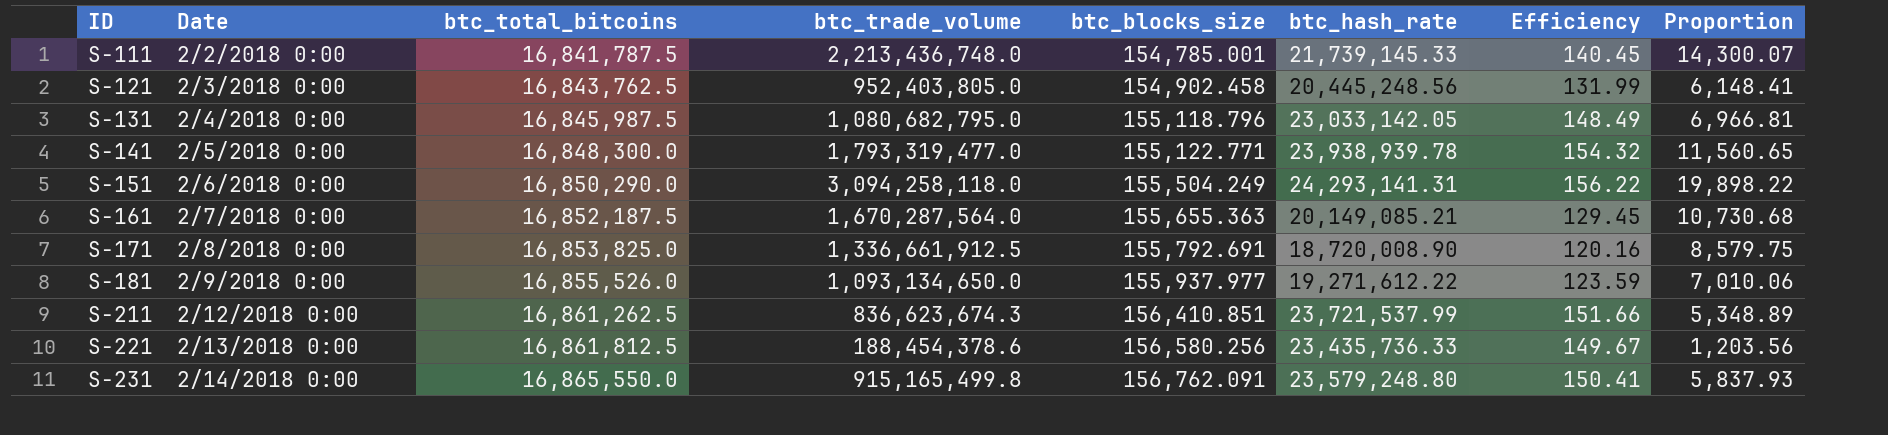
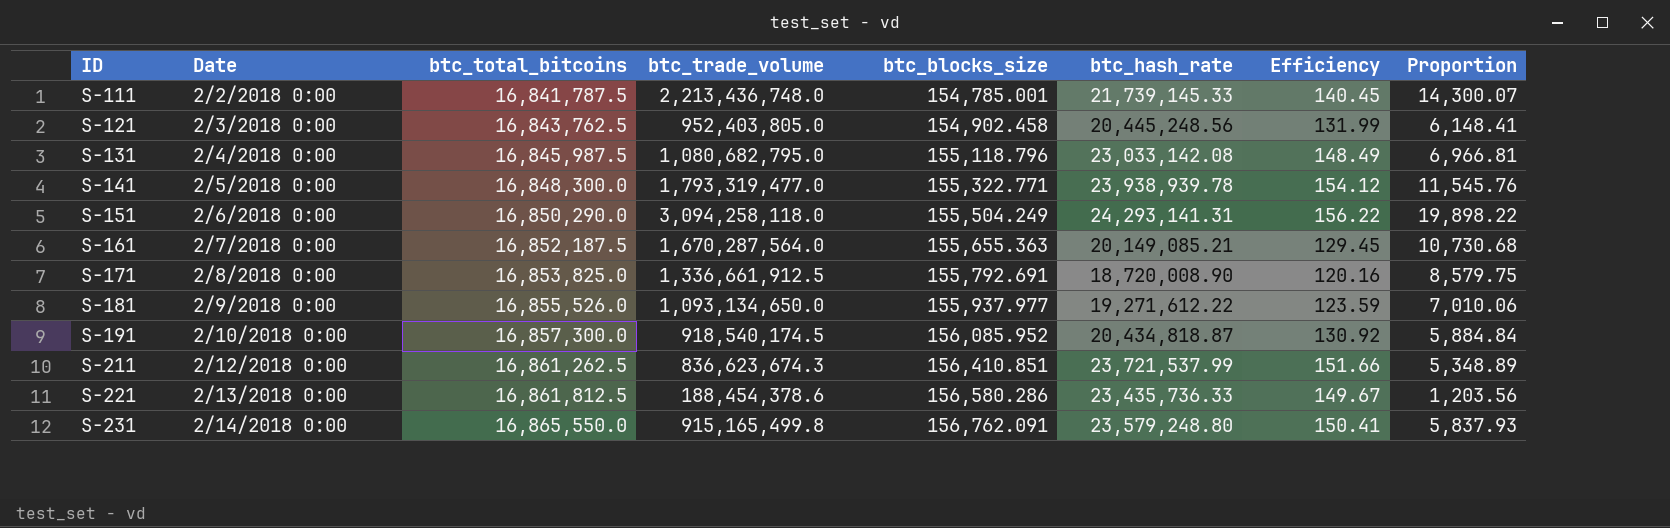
S-131 | btc_hash_rate: 23,033,142.05 -> 23,033,142.08
S-141 | btc_blocks_size: 155,122.771 -> 155,322.771
S-141 | Efficiency: 154.32 -> 154.12
S-141 | Proportion: 11,560.65 -> 11,545.76
row S-191: none -> 2/10/2018 0:00 | 16,857,300.0 | 918,540,174.5 | 156,085.952 | 20,434,818.87 | 130.92 | 5,884.84
S-221 | btc_blocks_size: 156,580.256 -> 156,580.286

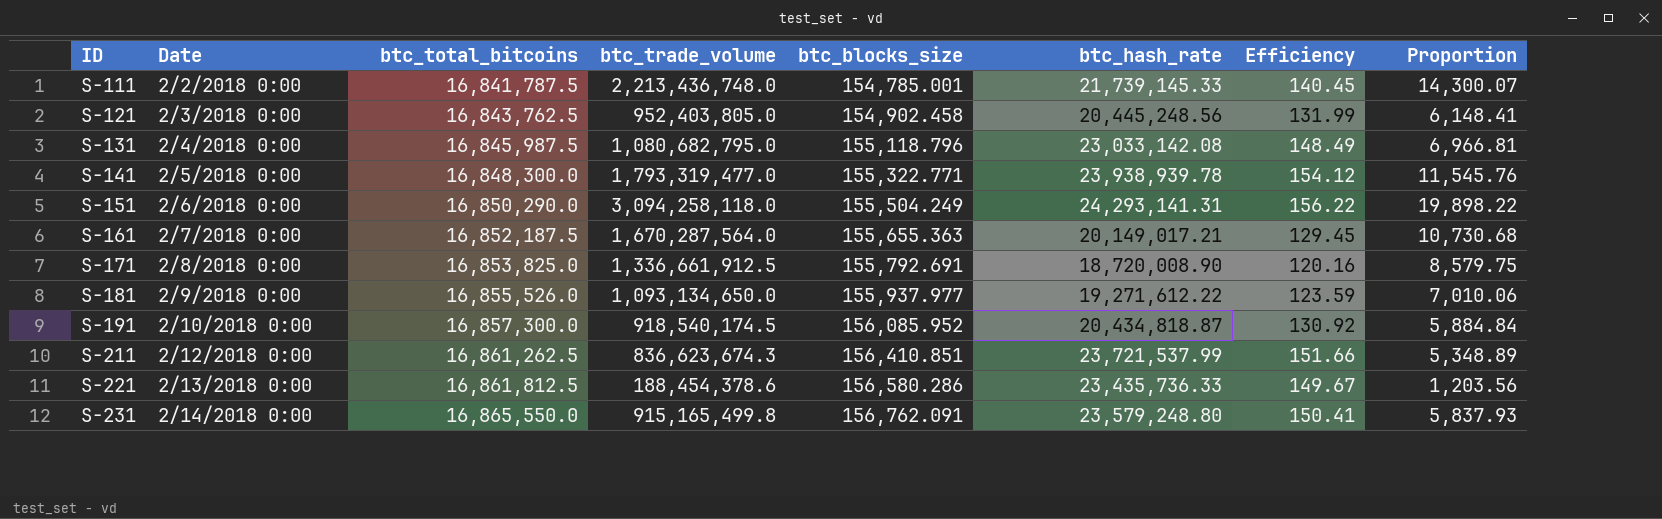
S-161 | btc_hash_rate: 20,149,085.21 -> 20,149,017.21

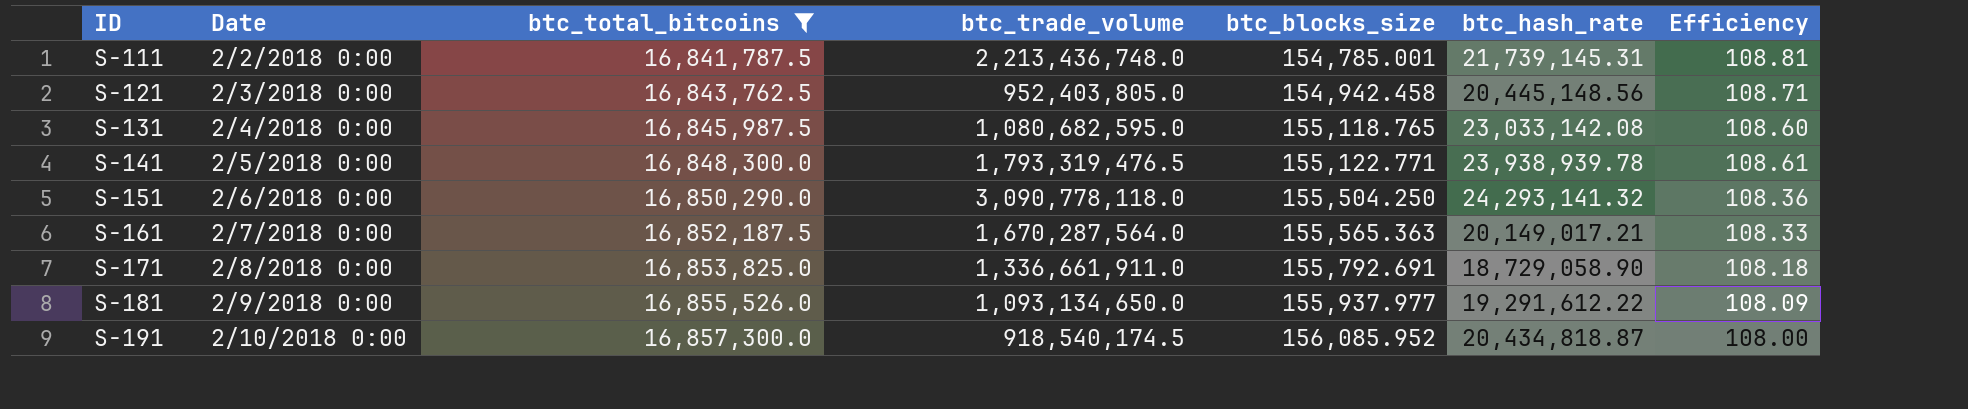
filter: none -> btc_total_bitcoins <= 16,857,300.0
column Proportion | formula: [btc_trade_volume] / [btc_blocks_size] -> none
column Efficiency | formula: [btc_hash_rate] / [btc_blocks_size] -> [btc_total_bitcoins] / [btc_blocks_size]
S-111 | btc_hash_rate: 21,739,145.33 -> 21,739,145.31
S-121 | btc_blocks_size: 154,902.458 -> 154,942.458
S-121 | btc_hash_rate: 20,445,248.56 -> 20,445,148.56
S-131 | btc_trade_volume: 1,080,682,795.0 -> 1,080,682,595.0
S-131 | btc_blocks_size: 155,118.796 -> 155,118.765
S-141 | btc_trade_volume: 1,793,319,477.0 -> 1,793,319,476.5
S-141 | btc_blocks_size: 155,322.771 -> 155,122.771
S-151 | btc_trade_volume: 3,094,258,118.0 -> 3,090,778,118.0
S-151 | btc_blocks_size: 155,504.249 -> 155,504.250
S-151 | btc_hash_rate: 24,293,141.31 -> 24,293,141.32
S-161 | btc_blocks_size: 155,655.363 -> 155,565.363
S-171 | btc_trade_volume: 1,336,661,912.5 -> 1,336,661,911.0
S-171 | btc_hash_rate: 18,720,008.90 -> 18,729,058.90
S-181 | btc_hash_rate: 19,271,612.22 -> 19,291,612.22

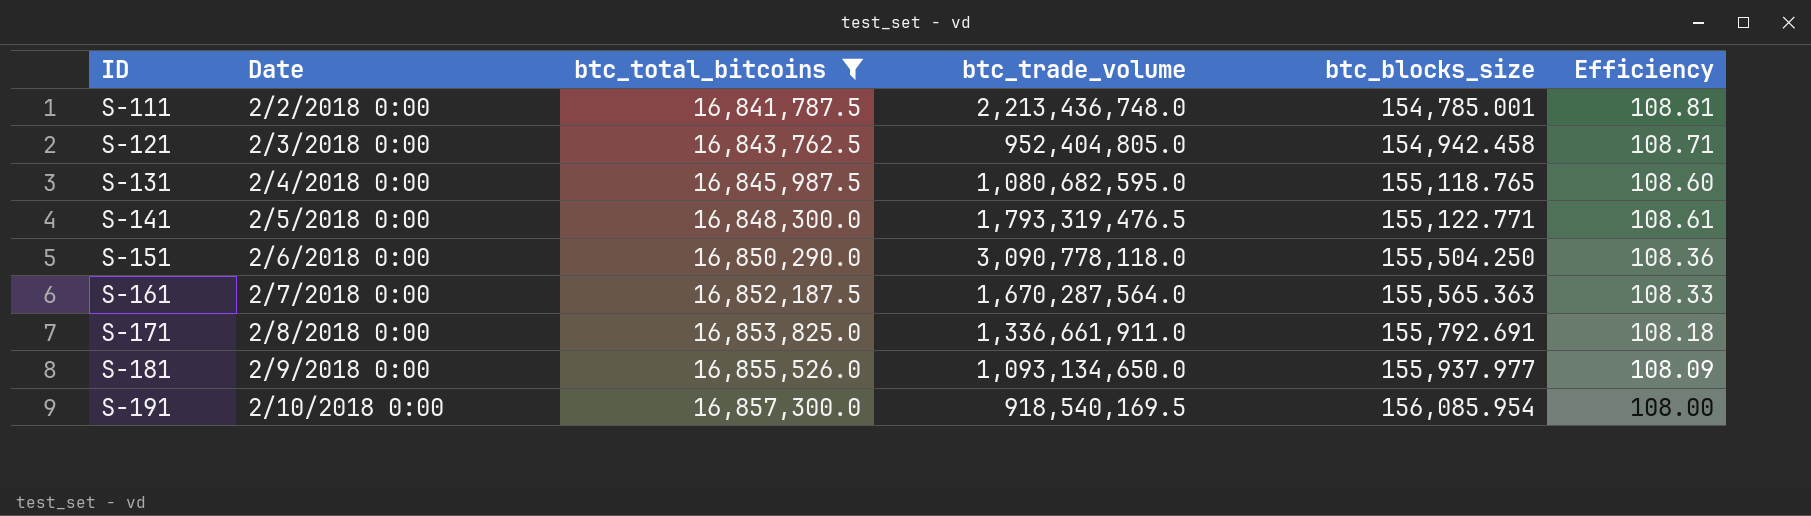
column btc_hash_rate | position: 6 -> none
S-121 | btc_trade_volume: 952,403,805.0 -> 952,404,805.0
S-191 | btc_trade_volume: 918,540,174.5 -> 918,540,169.5
S-191 | btc_blocks_size: 156,085.952 -> 156,085.954

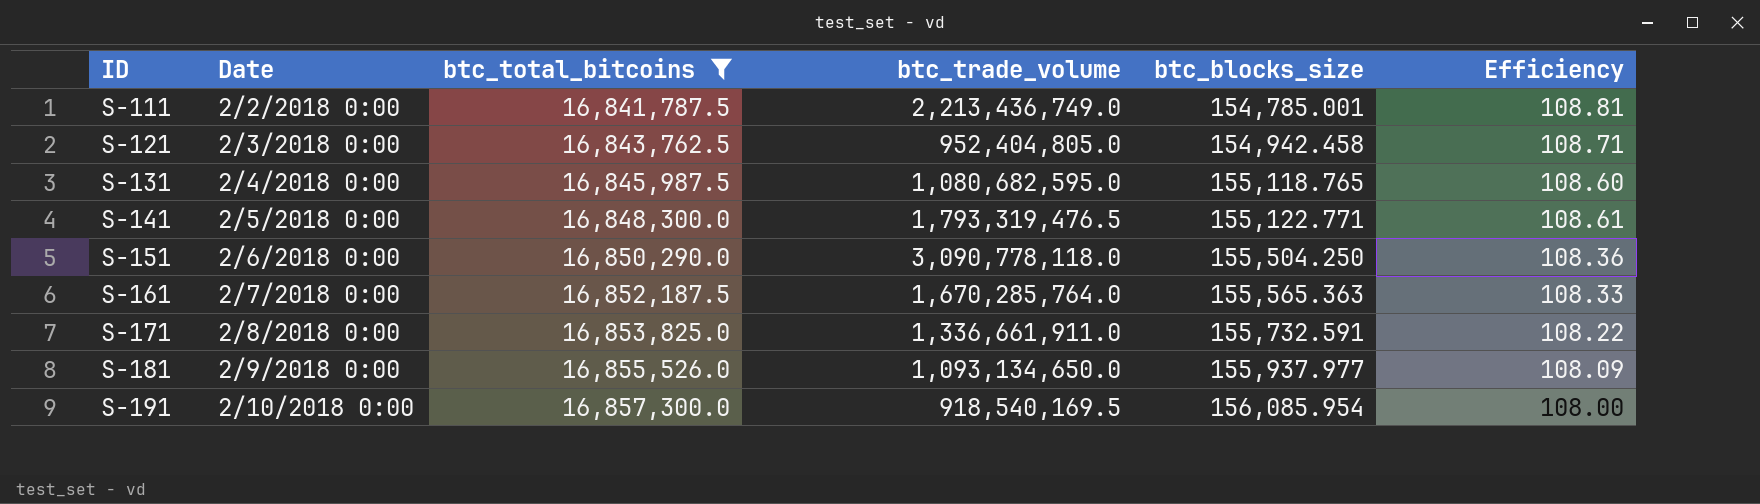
S-111 | btc_trade_volume: 2,213,436,748.0 -> 2,213,436,749.0
S-161 | btc_trade_volume: 1,670,287,564.0 -> 1,670,285,764.0
S-171 | btc_blocks_size: 155,792.691 -> 155,732.591
S-171 | Efficiency: 108.18 -> 108.22

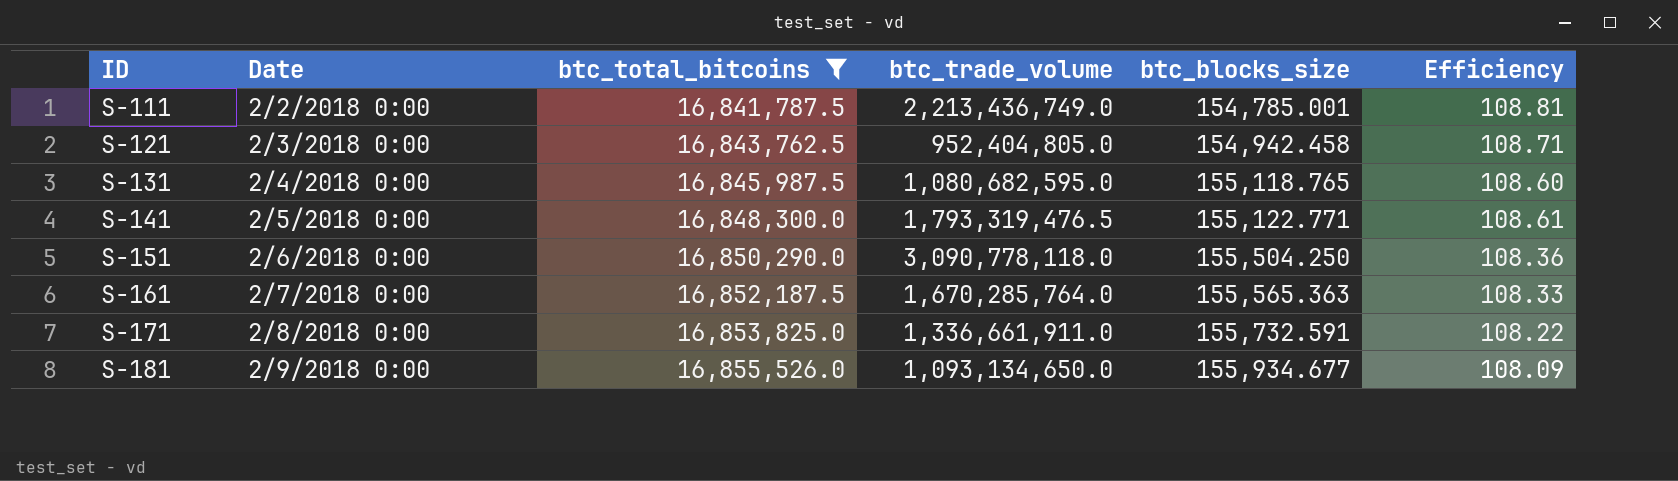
row S-191: 2/10/2018 0:00 | 16,857,300.0 | 918,540,169.5 | 156,085.954 | 108.00 -> none
S-181 | btc_blocks_size: 155,937.977 -> 155,934.677

